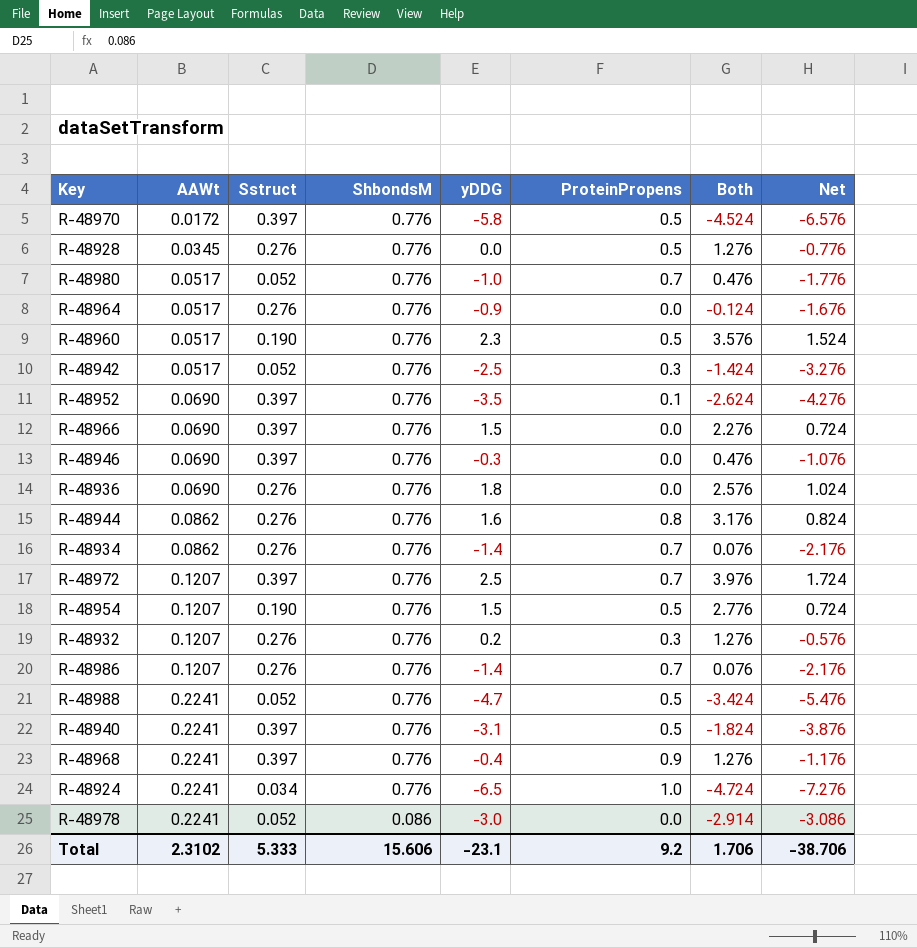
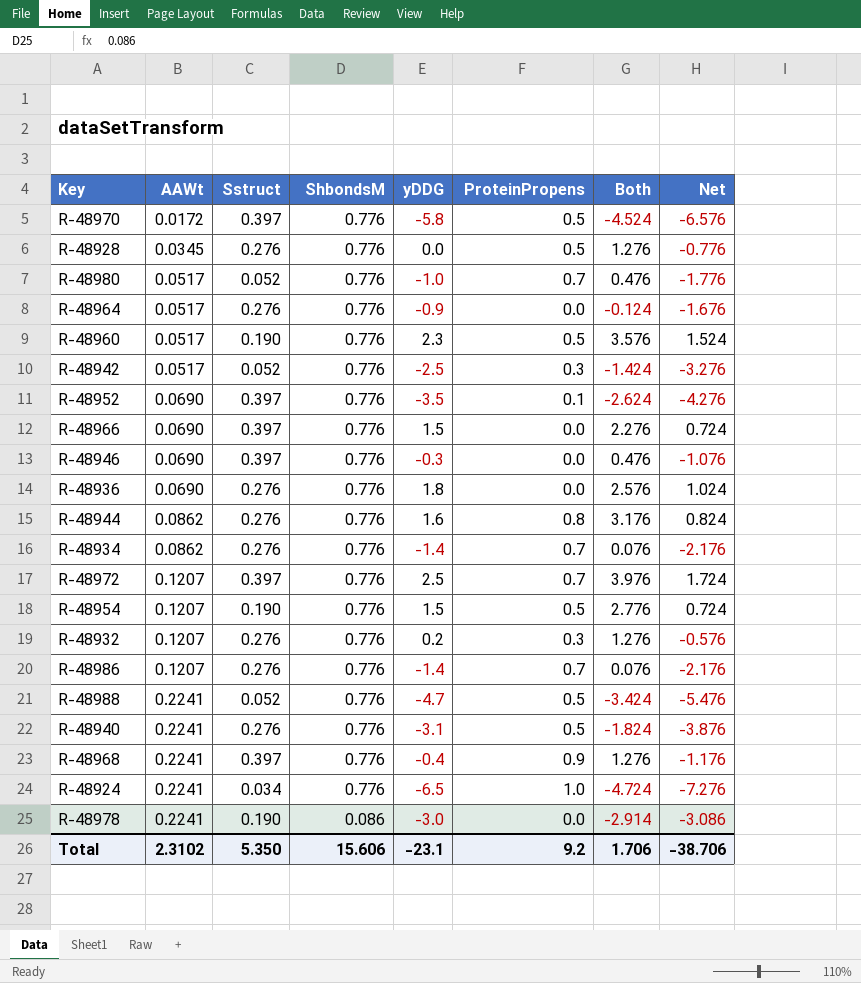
R-48940 | Sstruct: 0.397 -> 0.276
R-48978 | Sstruct: 0.052 -> 0.190
Total | Sstruct: 5.333 -> 5.350

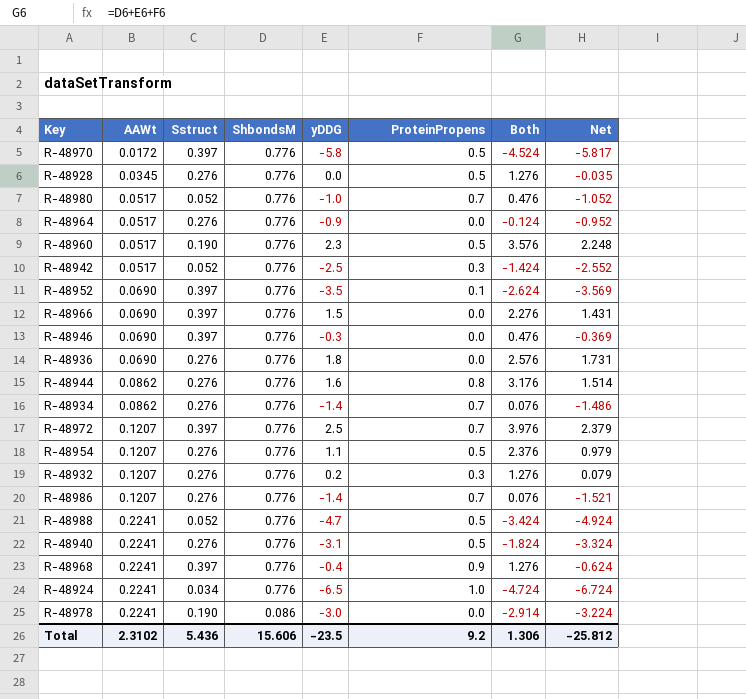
column Net | formula: [yDDG] - [ShbondsM] -> [yDDG] - [AAWt]
R-48954 | Sstruct: 0.190 -> 0.276
R-48954 | yDDG: 1.5 -> 1.1
R-48954 | Both: 2.776 -> 2.376
Total | Sstruct: 5.350 -> 5.436
Total | yDDG: -23.1 -> -23.5
Total | Both: 1.706 -> 1.306
Total | Net: -38.706 -> -25.812

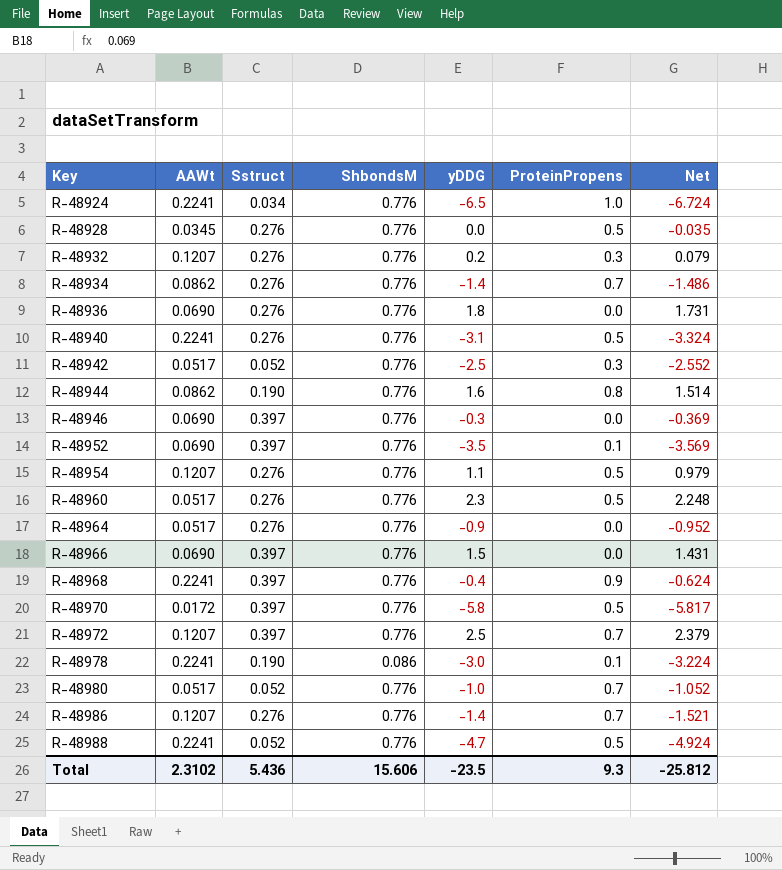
row order: AAWt ascending -> Key ascending
column Both | formula: [ShbondsM] + [yDDG] + [ProteinPropens] -> none
R-48944 | Sstruct: 0.276 -> 0.190
R-48960 | Sstruct: 0.190 -> 0.276
R-48978 | ProteinPropens: 0.0 -> 0.1
Total | ProteinPropens: 9.2 -> 9.3

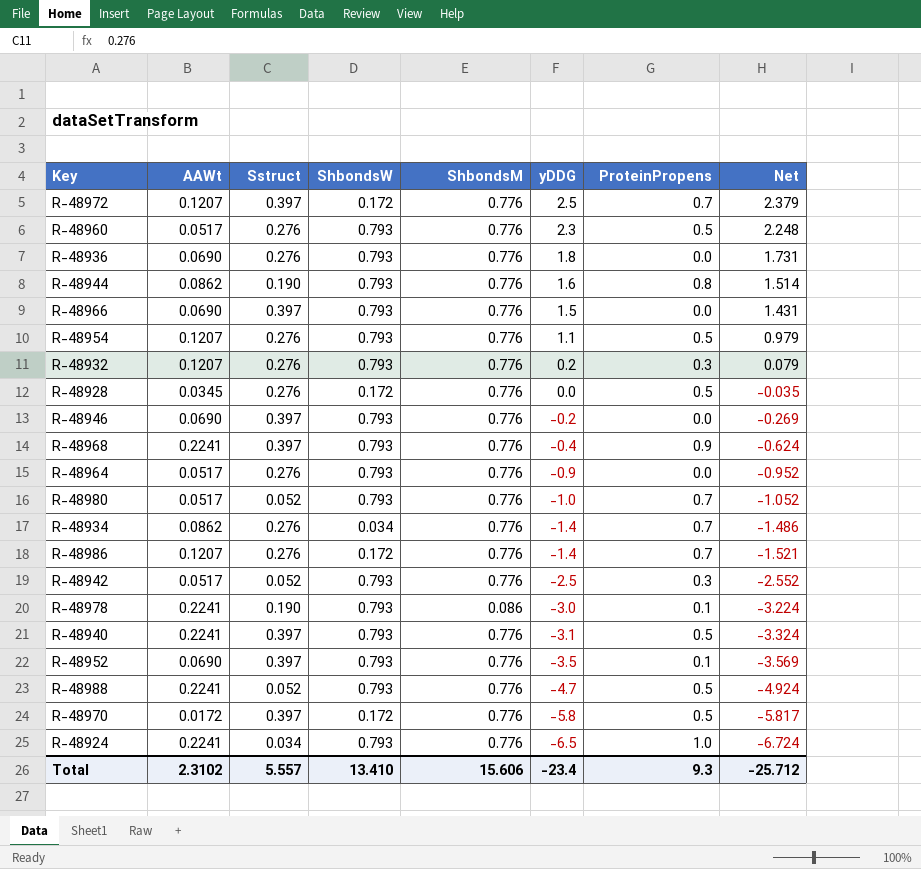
row order: Key ascending -> yDDG descending
column ShbondsW | position: none -> 4
R-48946 | yDDG: -0.3 -> -0.2
R-48946 | Net: -0.369 -> -0.269
R-48940 | Sstruct: 0.276 -> 0.397
Total | Sstruct: 5.436 -> 5.557
Total | yDDG: -23.5 -> -23.4
Total | Net: -25.812 -> -25.712

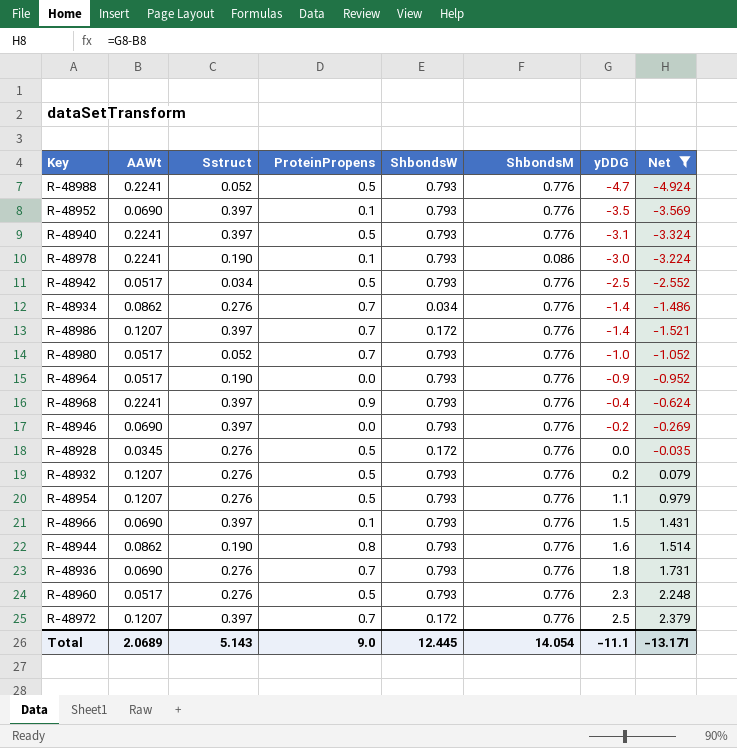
filter: none -> Net >= -4.924
row order: yDDG descending -> yDDG ascending
column ProteinPropens | position: 7 -> 4
R-48942 | Sstruct: 0.052 -> 0.034
R-48942 | ProteinPropens: 0.3 -> 0.5
R-48986 | Sstruct: 0.276 -> 0.397
R-48964 | Sstruct: 0.276 -> 0.190
R-48932 | ProteinPropens: 0.3 -> 0.5
R-48966 | ProteinPropens: 0.0 -> 0.1
R-48936 | ProteinPropens: 0.0 -> 0.7
Total | AAWt: 2.3102 -> 2.0689
Total | Sstruct: 5.557 -> 5.143
Total | ProteinPropens: 9.3 -> 9.0
Total | ShbondsW: 13.410 -> 12.445
Total | ShbondsM: 15.606 -> 14.054
Total | yDDG: -23.4 -> -11.1
Total | Net: -25.712 -> -13.171

